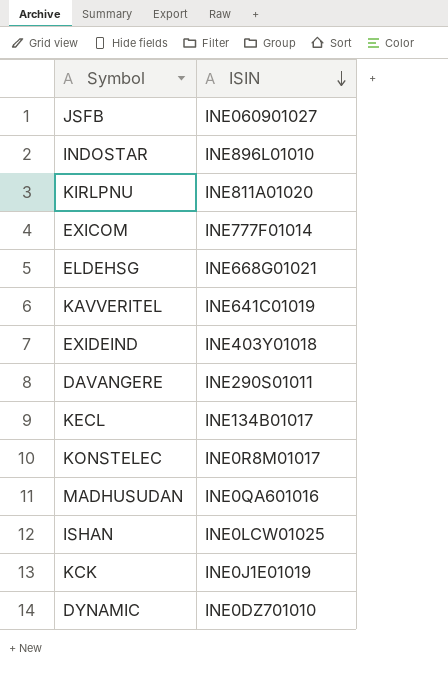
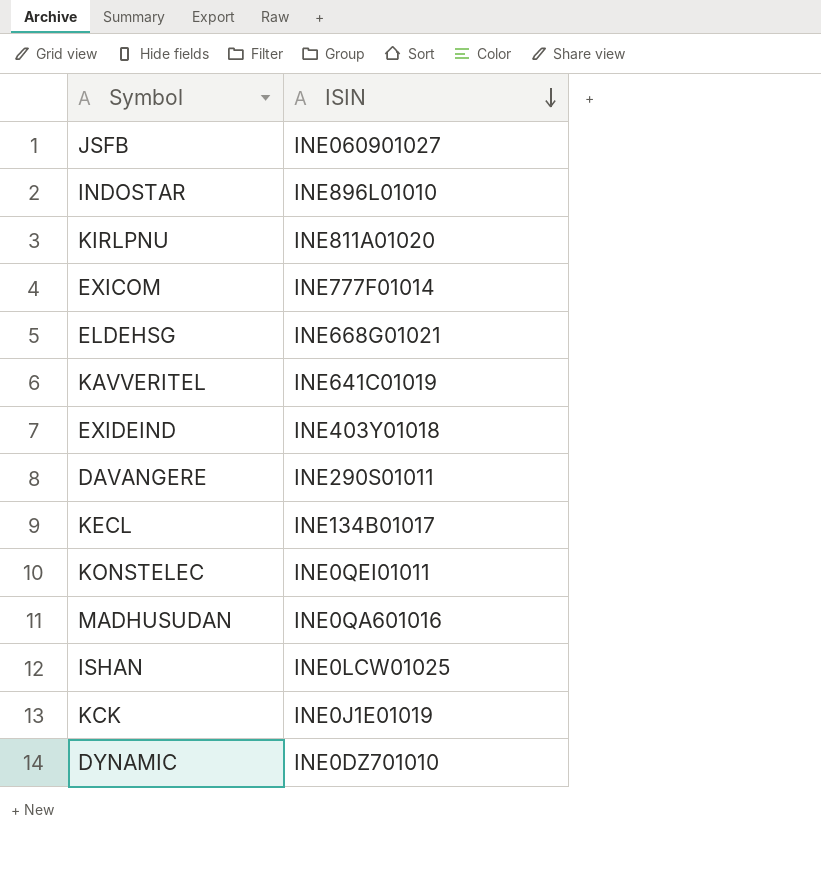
KONSTELEC | ISIN: INE0R8M01017 -> INE0QEI01011

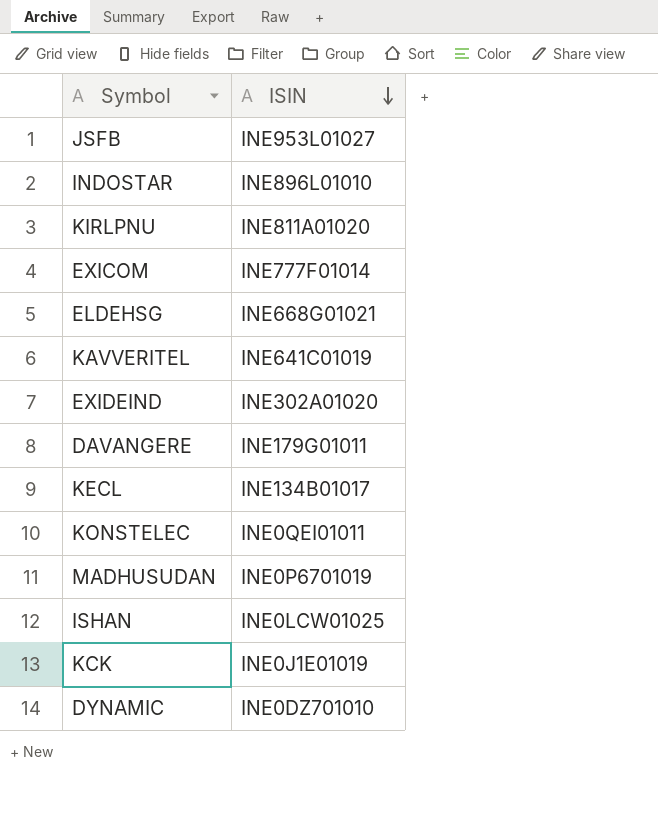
JSFB | ISIN: INE060901027 -> INE953L01027
EXIDEIND | ISIN: INE403Y01018 -> INE302A01020
DAVANGERE | ISIN: INE290S01011 -> INE179G01011
MADHUSUDAN | ISIN: INE0QA601016 -> INE0P6701019

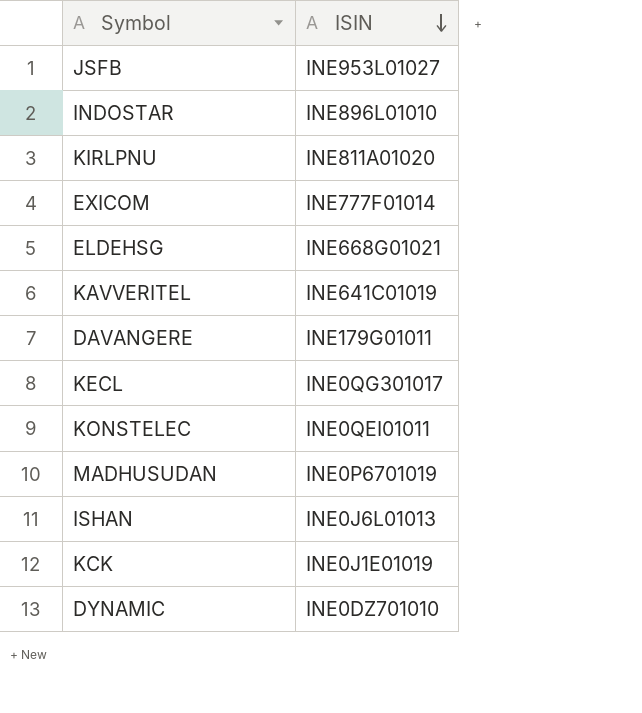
row EXIDEIND: INE302A01020 -> none
KECL | ISIN: INE134B01017 -> INE0QG301017
ISHAN | ISIN: INE0LCW01025 -> INE0J6L01013

